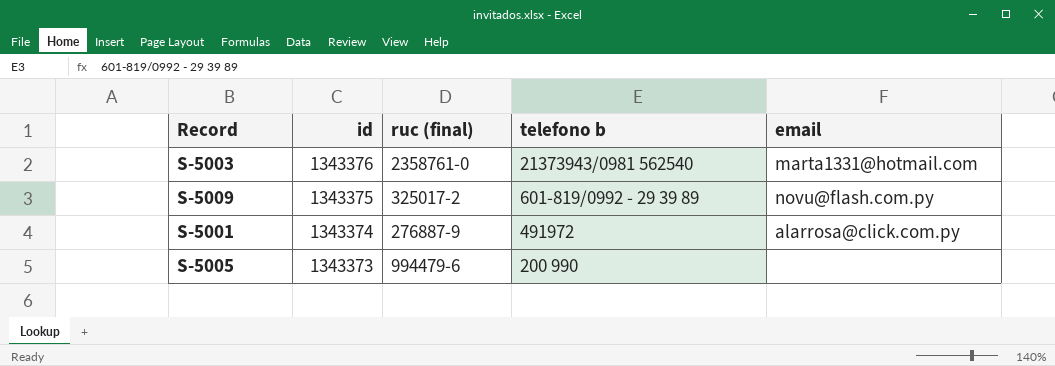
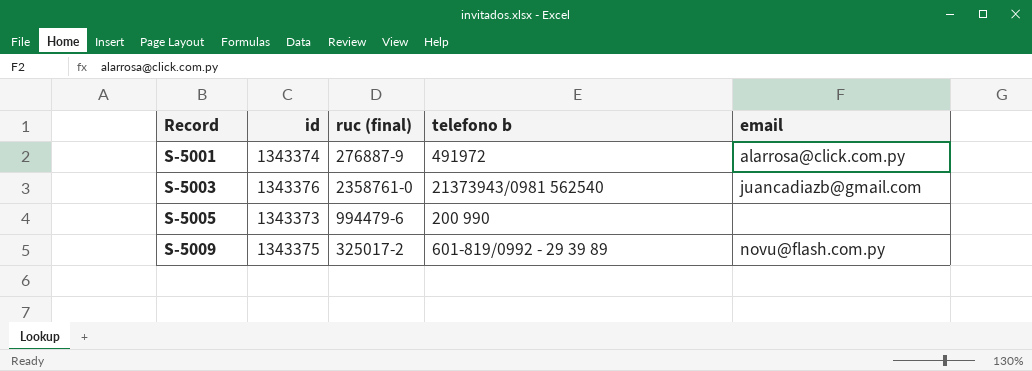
row order: id descending -> Record ascending
S-5003 | email: marta1331@hotmail.com -> juancadiazb@gmail.com

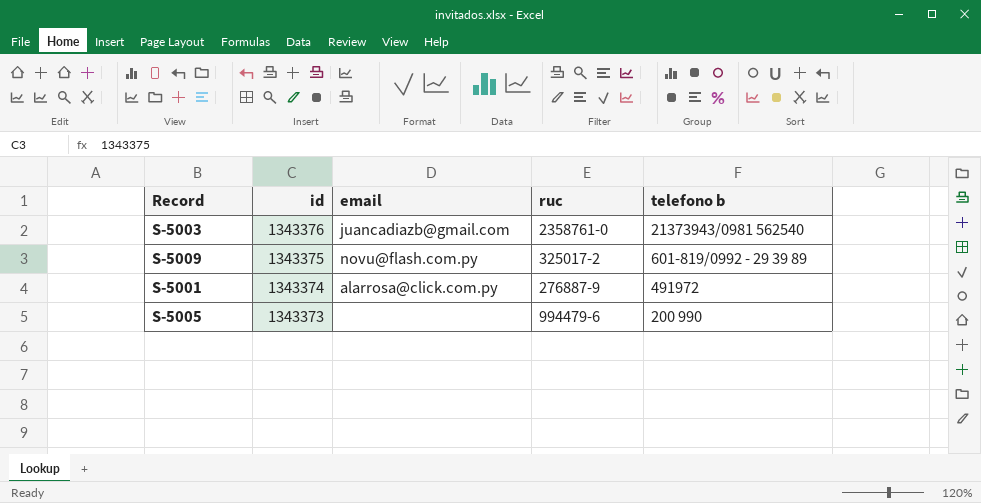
row order: Record ascending -> id descending
column email | position: 5 -> 3
column name: ruc (final) -> ruc

